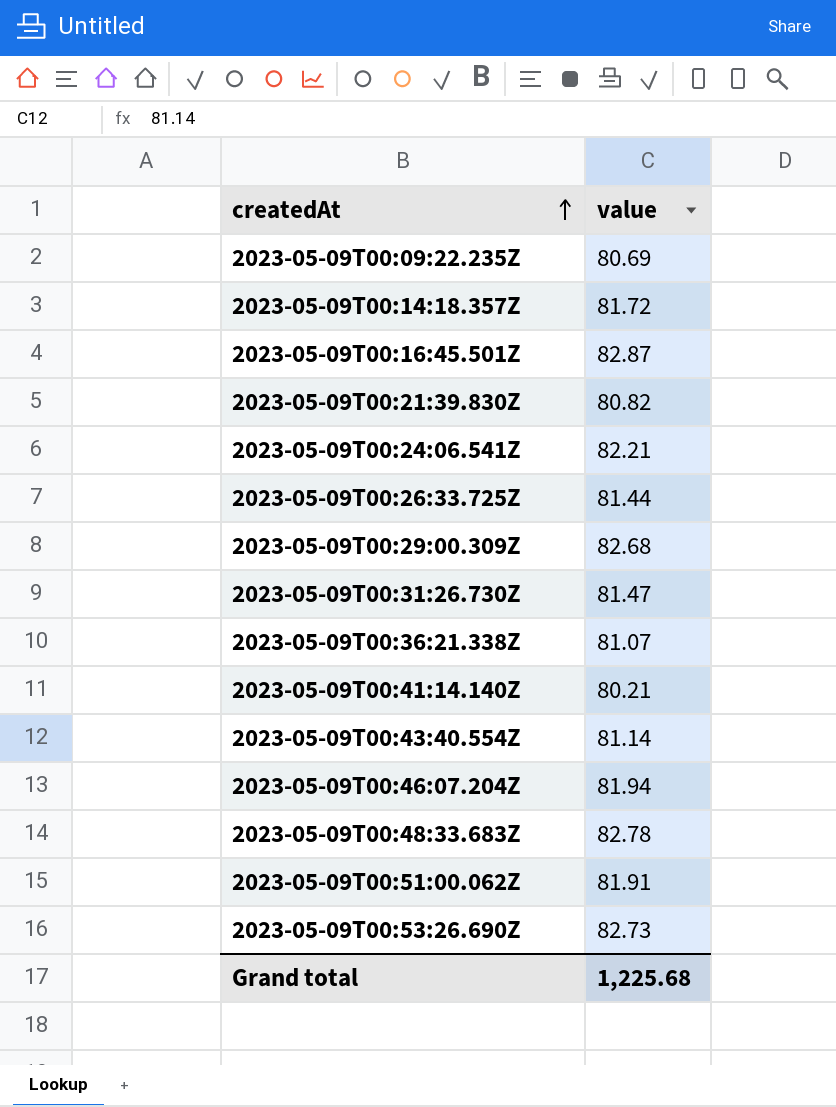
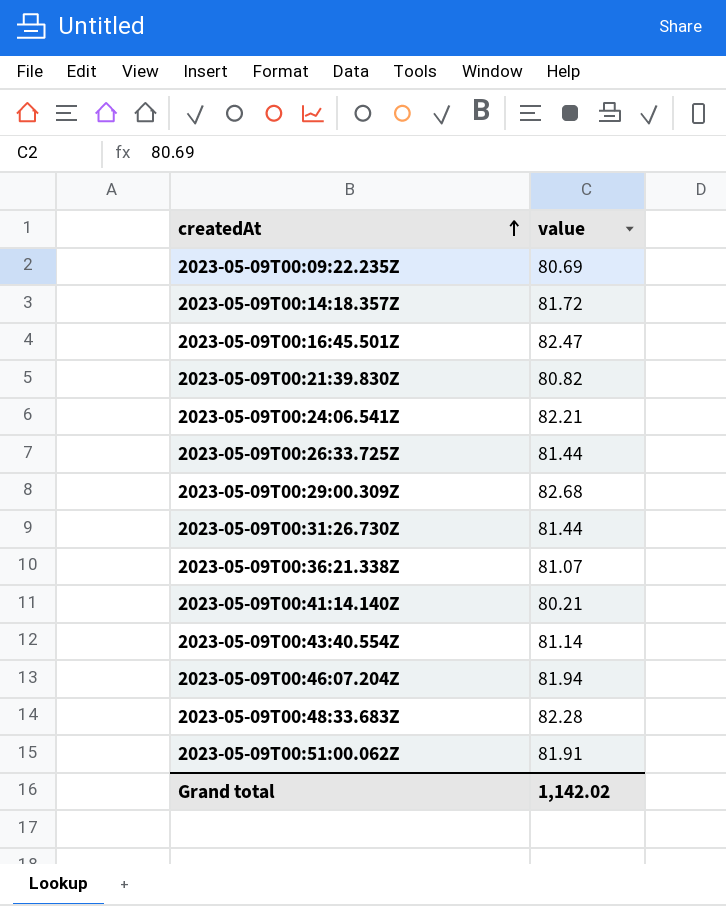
row 2023-05-09T00:53:26.690Z: 82.73 -> none
2023-05-09T00:16:45.501Z | value: 82.87 -> 82.47
2023-05-09T00:31:26.730Z | value: 81.47 -> 81.44
2023-05-09T00:48:33.683Z | value: 82.78 -> 82.28
Grand total | value: 1,225.68 -> 1,142.02

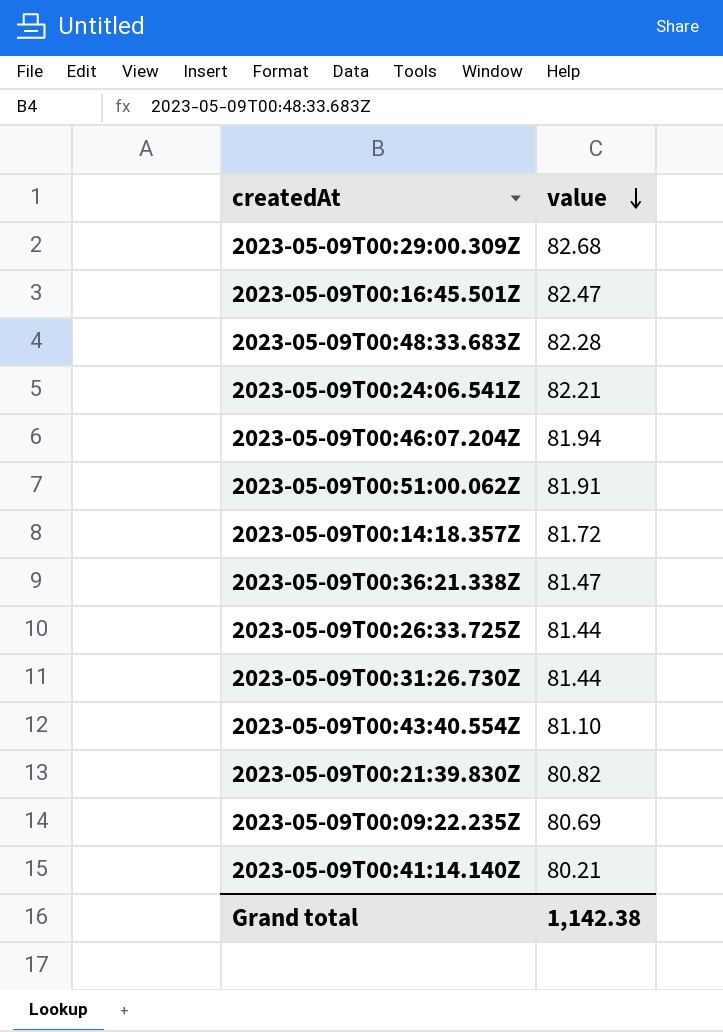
row order: createdAt ascending -> value descending
2023-05-09T00:36:21.338Z | value: 81.07 -> 81.47
2023-05-09T00:43:40.554Z | value: 81.14 -> 81.10
Grand total | value: 1,142.02 -> 1,142.38

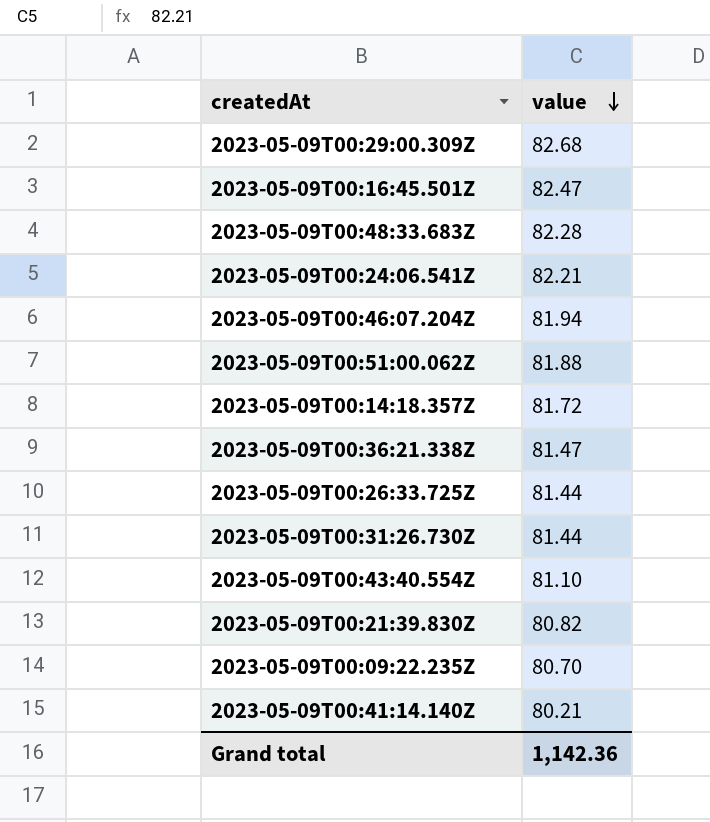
2023-05-09T00:51:00.062Z | value: 81.91 -> 81.88
2023-05-09T00:09:22.235Z | value: 80.69 -> 80.70
Grand total | value: 1,142.38 -> 1,142.36

